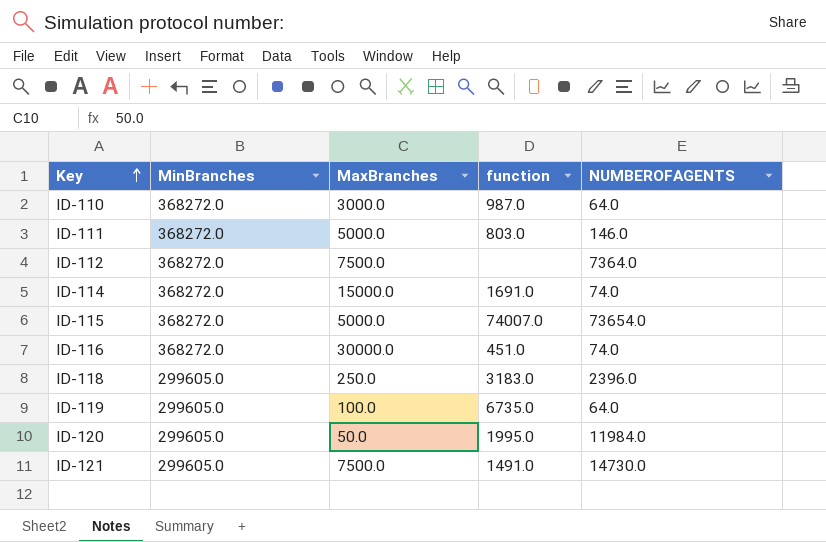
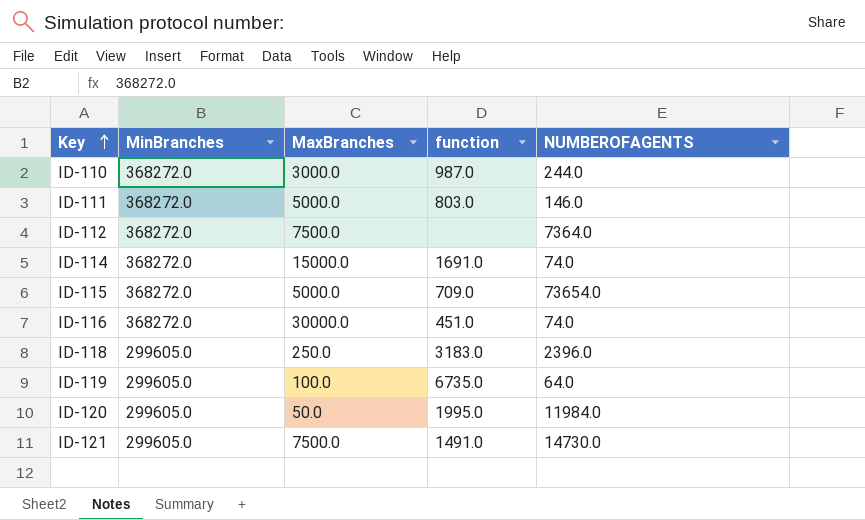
ID-110 | NUMBEROFAGENTS: 64.0 -> 244.0
ID-115 | function: 74007.0 -> 709.0

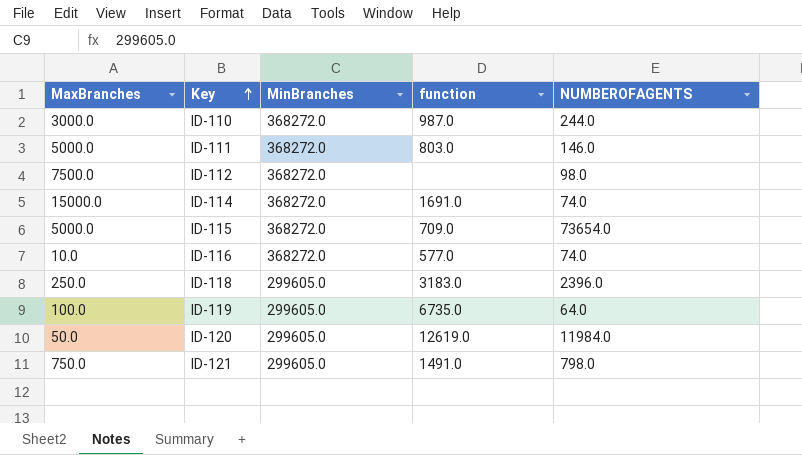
column MaxBranches | position: 3 -> 1
ID-112 | NUMBEROFAGENTS: 7364.0 -> 98.0
ID-116 | MaxBranches: 30000.0 -> 10.0
ID-116 | function: 451.0 -> 577.0
ID-120 | function: 1995.0 -> 12619.0
ID-121 | MaxBranches: 7500.0 -> 750.0
ID-121 | NUMBEROFAGENTS: 14730.0 -> 798.0

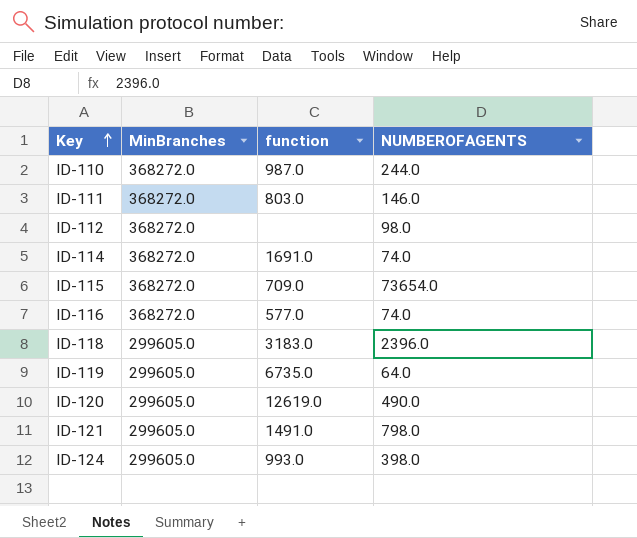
column MaxBranches | position: 1 -> none
ID-120 | NUMBEROFAGENTS: 11984.0 -> 490.0
row ID-124: none -> 299605.0 | 993.0 | 398.0

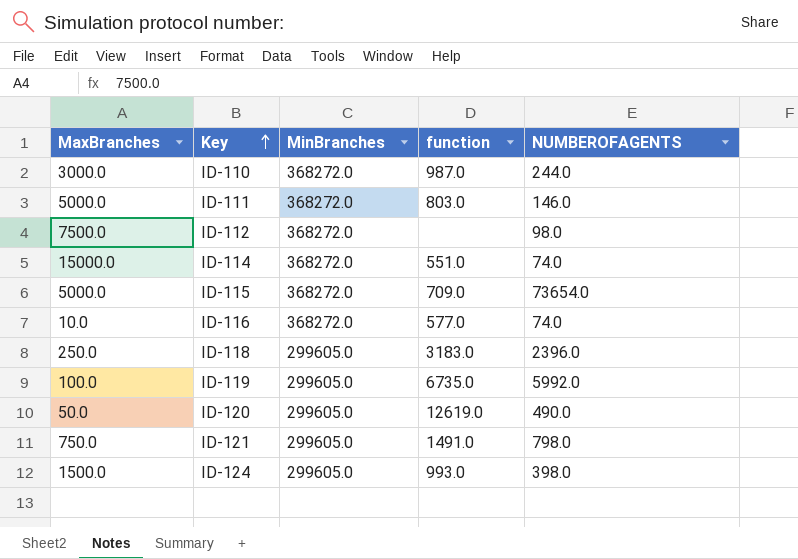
column MaxBranches | position: none -> 1
ID-114 | function: 1691.0 -> 551.0
ID-119 | NUMBEROFAGENTS: 64.0 -> 5992.0

